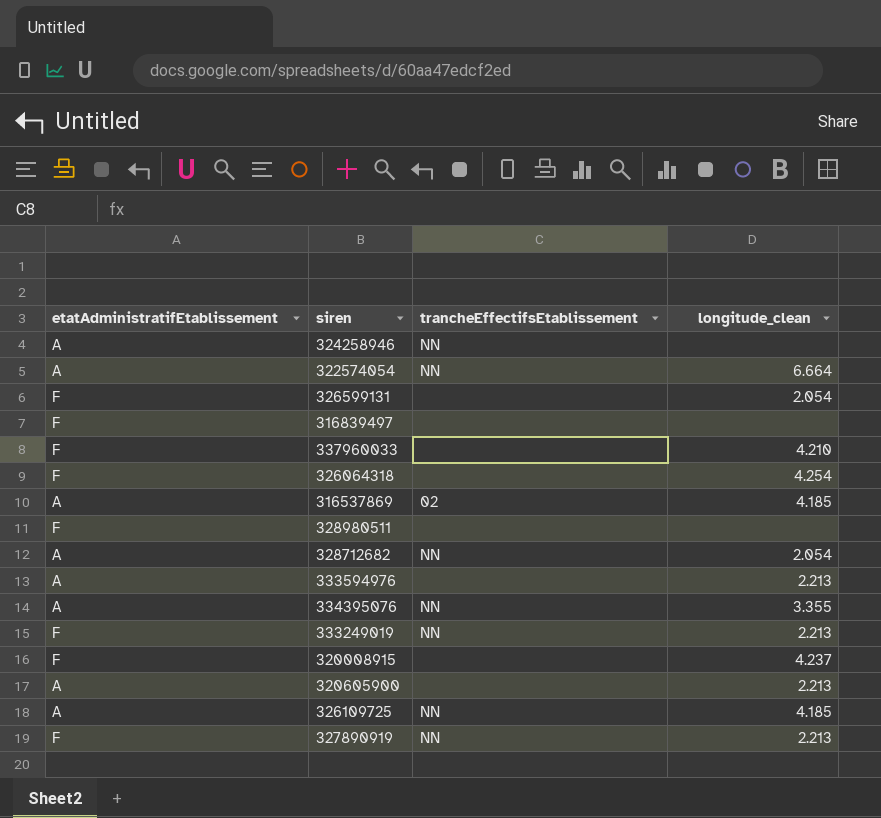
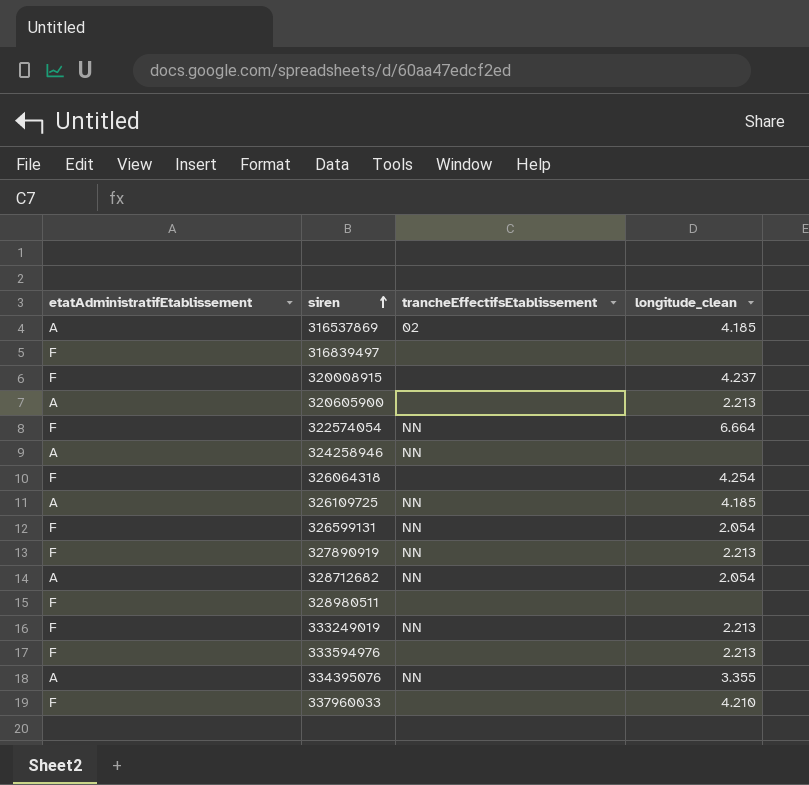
row order: none -> siren ascending
322574054 | etatAdministratifEtablissement: A -> F
326599131 | trancheEffectifsEtablissement: none -> NN
333594976 | etatAdministratifEtablissement: A -> F

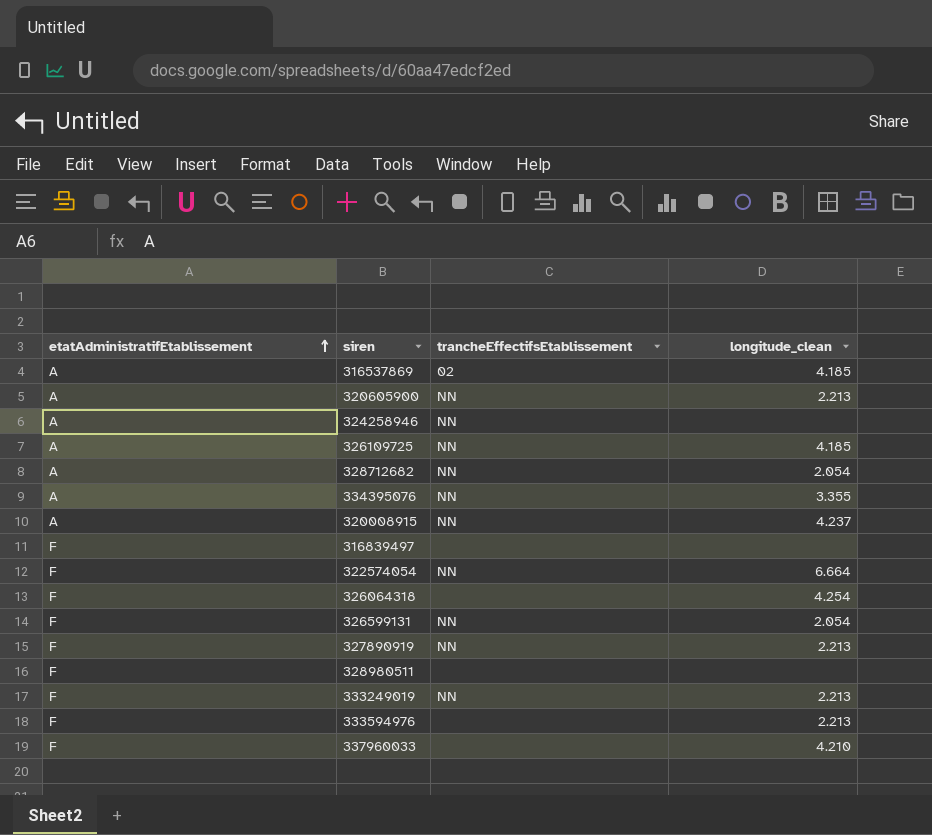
row order: siren ascending -> etatAdministratifEtablissement ascending
320605900 | trancheEffectifsEtablissement: none -> NN
320008915 | etatAdministratifEtablissement: F -> A
320008915 | trancheEffectifsEtablissement: none -> NN

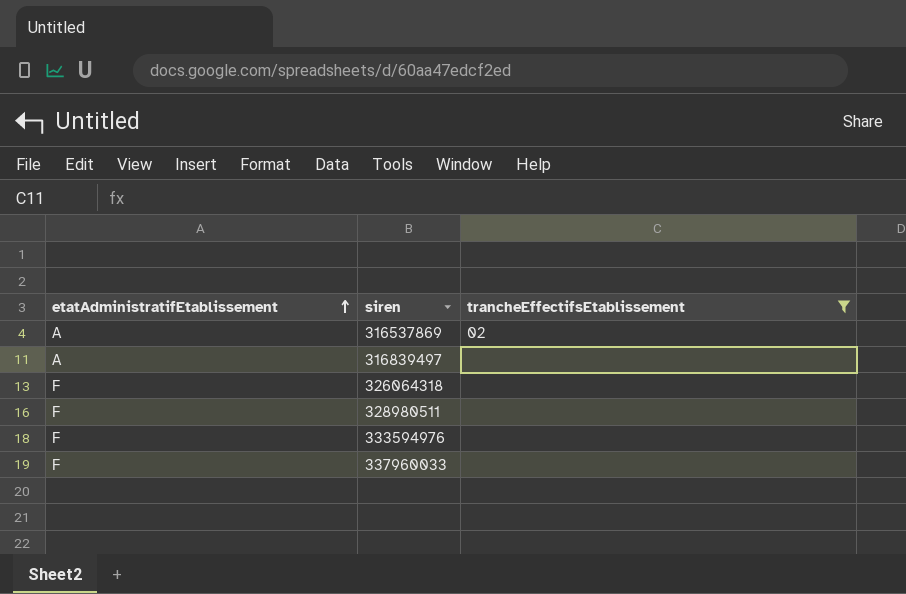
filter: none -> trancheEffectifsEtablissement != NN
column longitude_clean | position: 4 -> none
316839497 | etatAdministratifEtablissement: F -> A

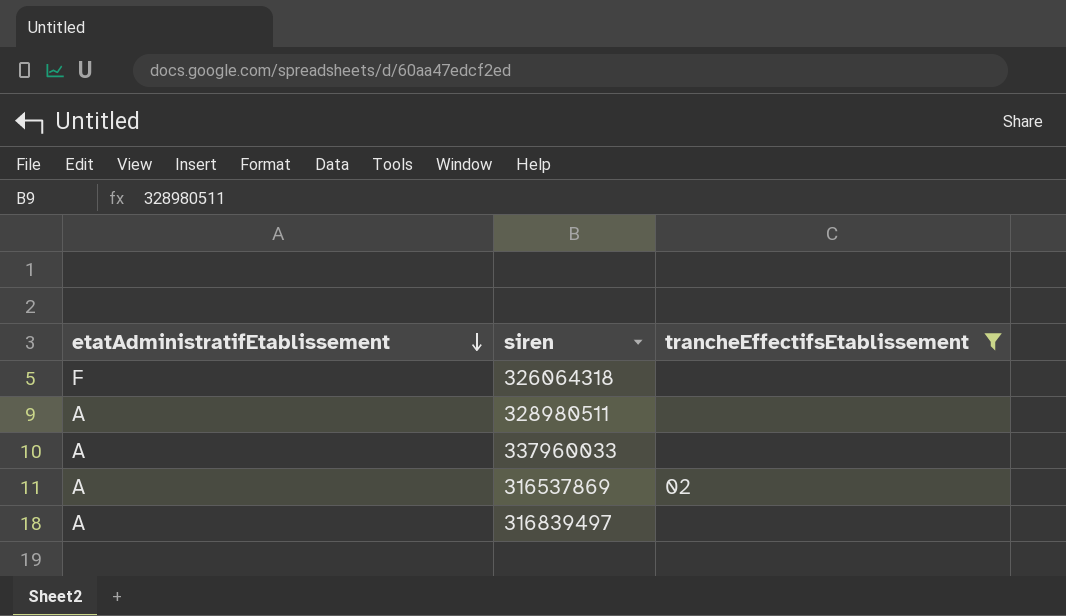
row order: etatAdministratifEtablissement ascending -> etatAdministratifEtablissement descending
row 333594976: F | none -> none
328980511 | etatAdministratifEtablissement: F -> A
337960033 | etatAdministratifEtablissement: F -> A

